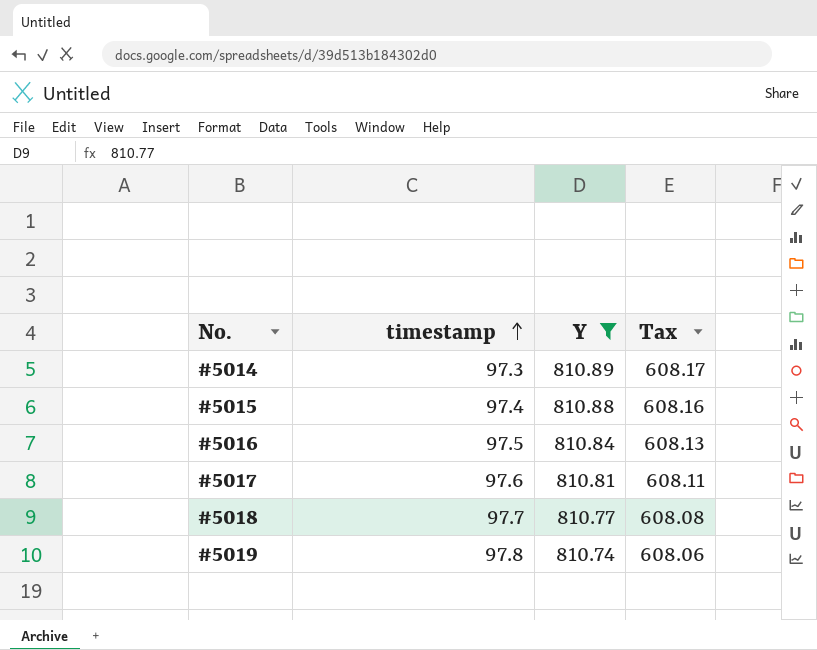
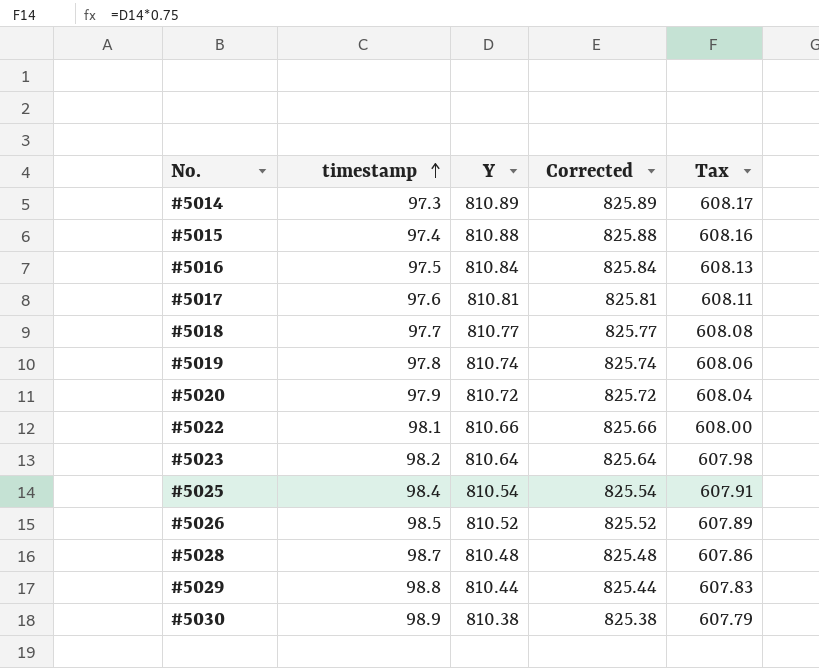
filter: Y >= 810.74 -> none
column Corrected | formula: none -> [Y] + 15

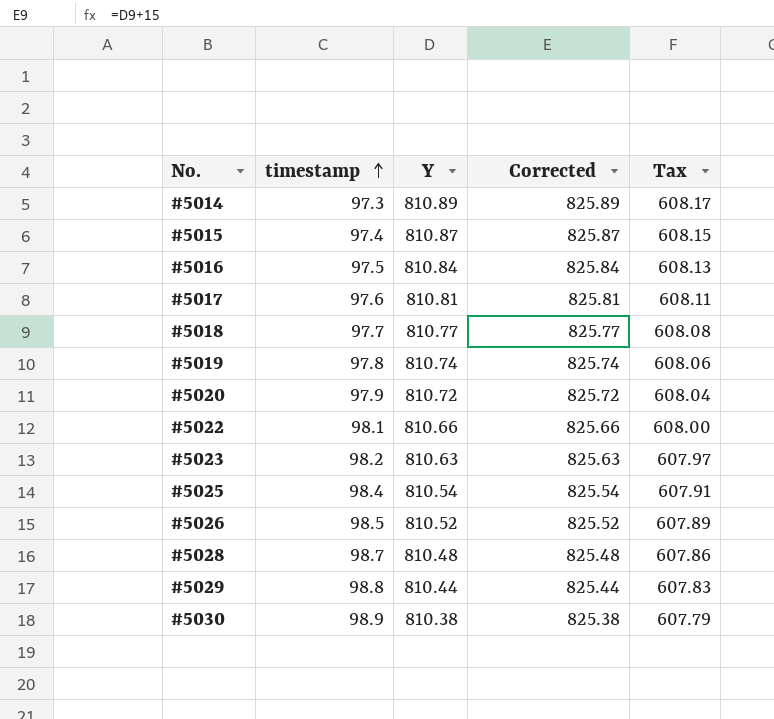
#5015 | Y: 810.88 -> 810.87
#5015 | Corrected: 825.88 -> 825.87
#5015 | Tax: 608.16 -> 608.15
#5023 | Y: 810.64 -> 810.63
#5023 | Corrected: 825.64 -> 825.63
#5023 | Tax: 607.98 -> 607.97

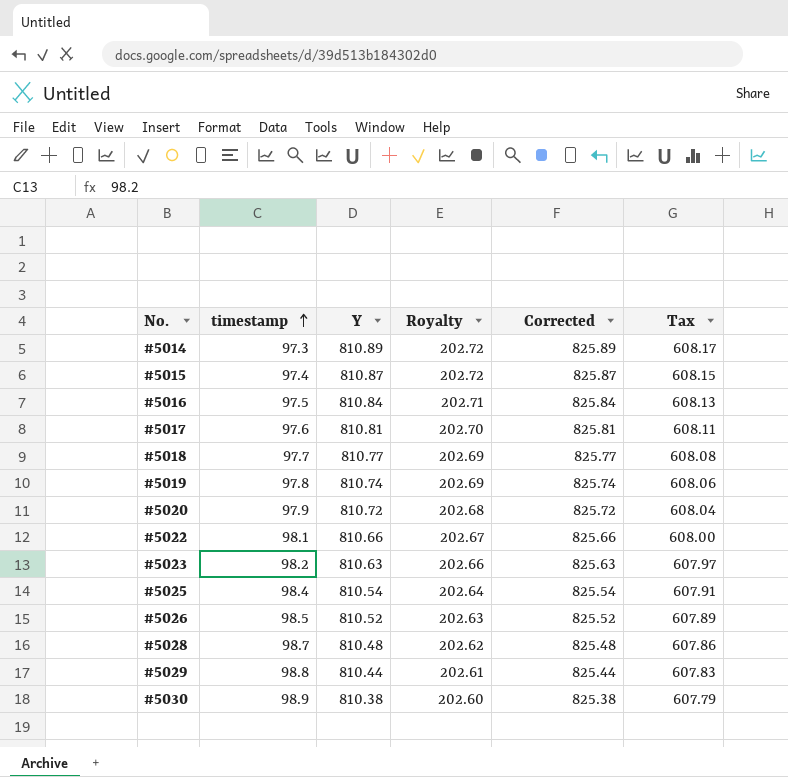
column Royalty | formula: none -> [Y] * 0.25

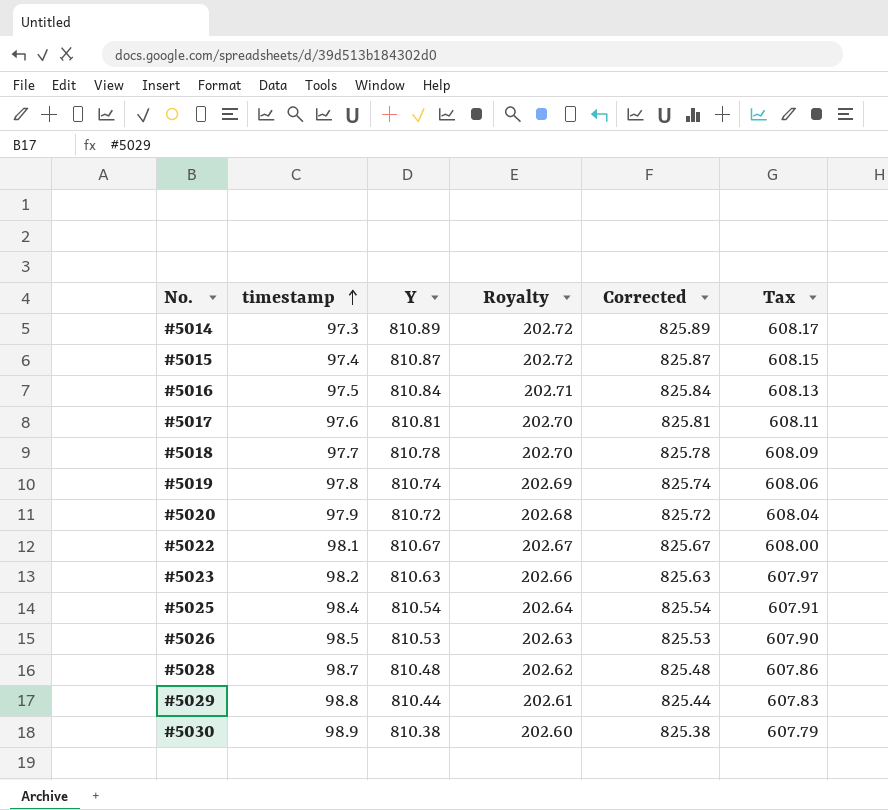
#5018 | Y: 810.77 -> 810.78
#5018 | Royalty: 202.69 -> 202.70
#5018 | Corrected: 825.77 -> 825.78
#5018 | Tax: 608.08 -> 608.09
#5022 | Y: 810.66 -> 810.67
#5022 | Corrected: 825.66 -> 825.67
#5026 | Y: 810.52 -> 810.53
#5026 | Corrected: 825.52 -> 825.53
#5026 | Tax: 607.89 -> 607.90

